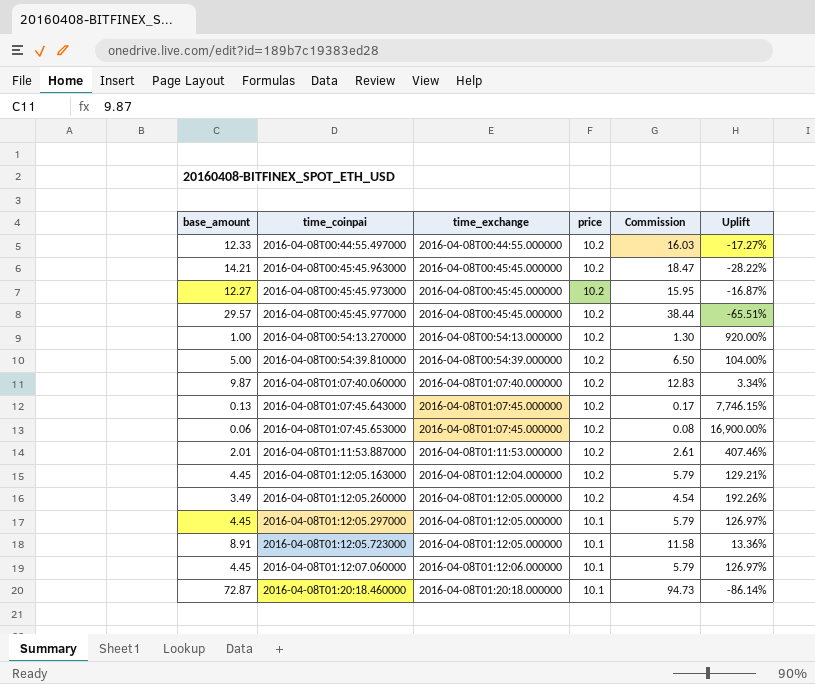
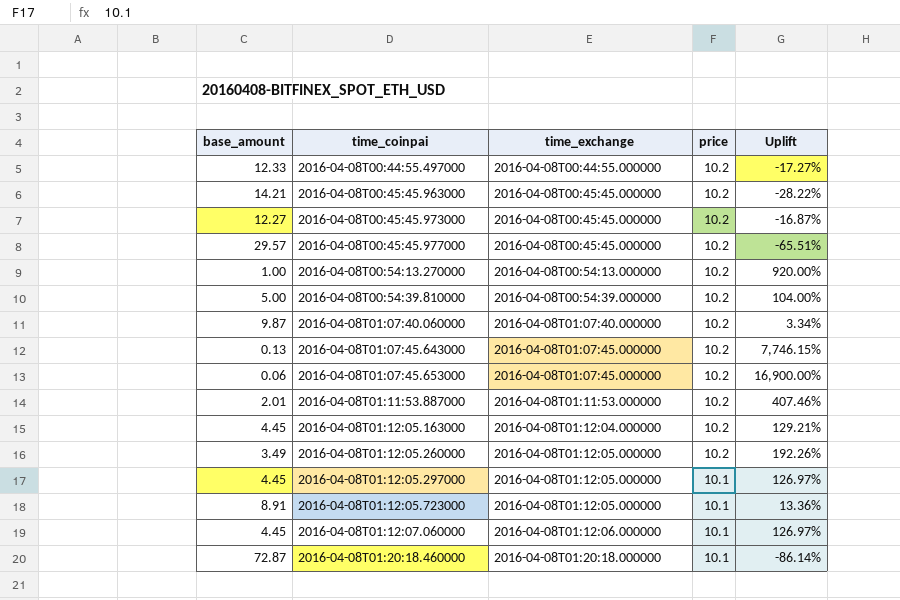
column Commission | formula: [base_amount] * 1.3 -> none

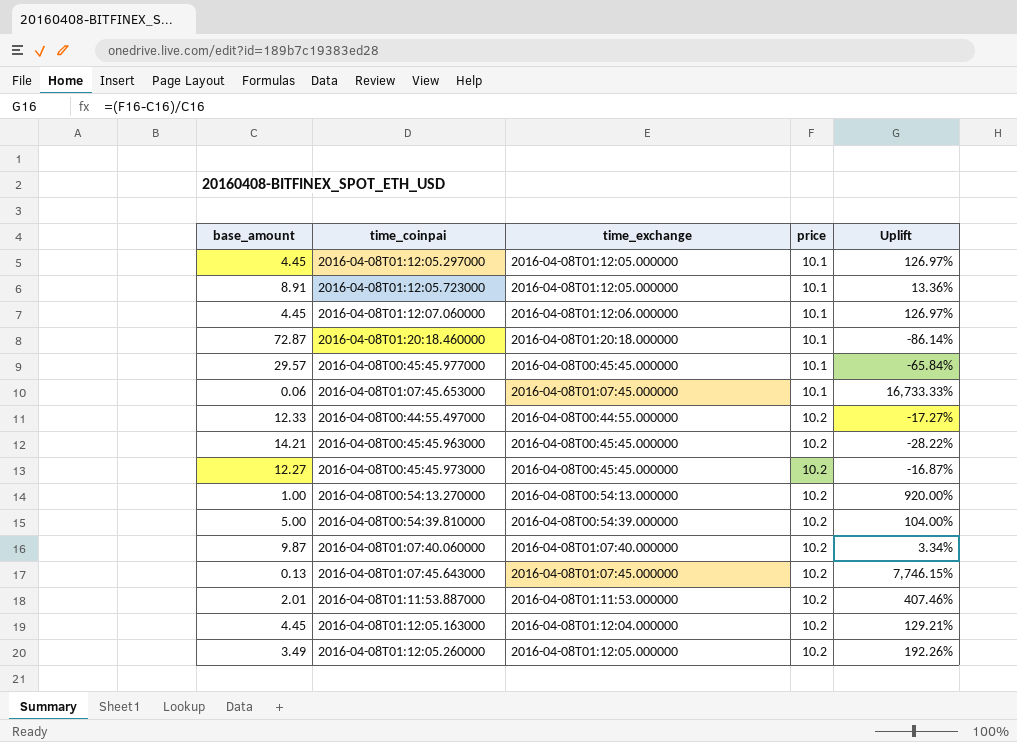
row order: time_coinpai ascending -> price ascending
2016-04-08T00:45:45.977000 | price: 10.2 -> 10.1
2016-04-08T00:45:45.977000 | Uplift: -65.51% -> -65.84%
2016-04-08T01:07:45.653000 | price: 10.2 -> 10.1
2016-04-08T01:07:45.653000 | Uplift: 16,900.00% -> 16,733.33%

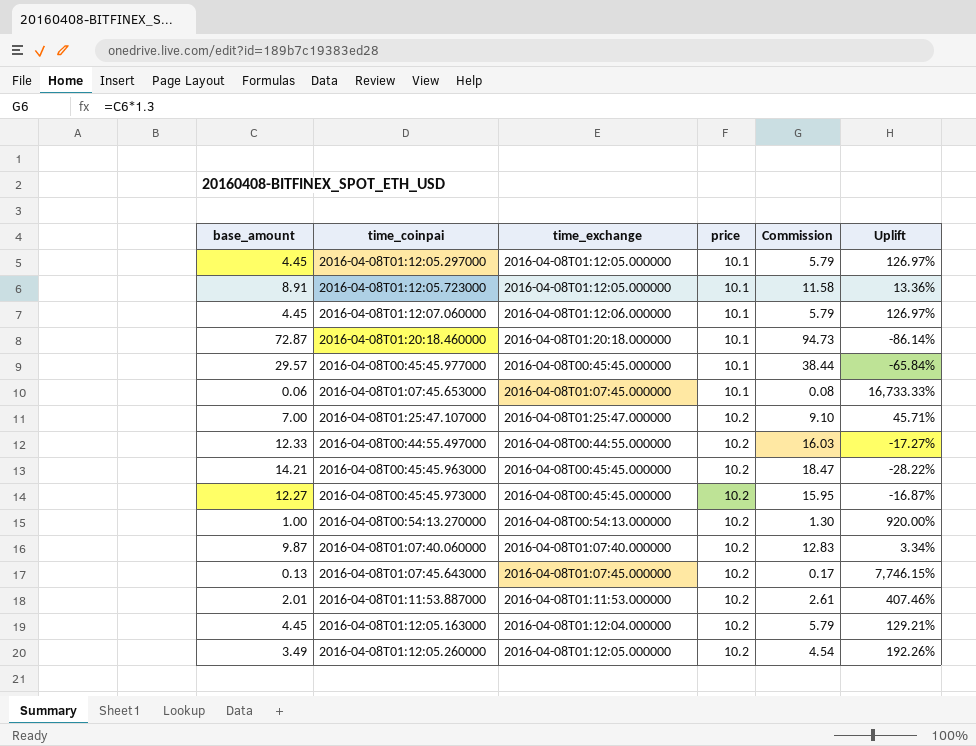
column Commission | formula: none -> [base_amount] * 1.3
row 2016-04-08T00:54:39.810000: 5.00 | 2016-04-08T00:54:39.000000 | 10.2 | 104.00% -> none
row 2016-04-08T01:25:47.107000: none -> 7.00 | 2016-04-08T01:25:47.000000 | 10.2 | 9.10 | 45.71%

